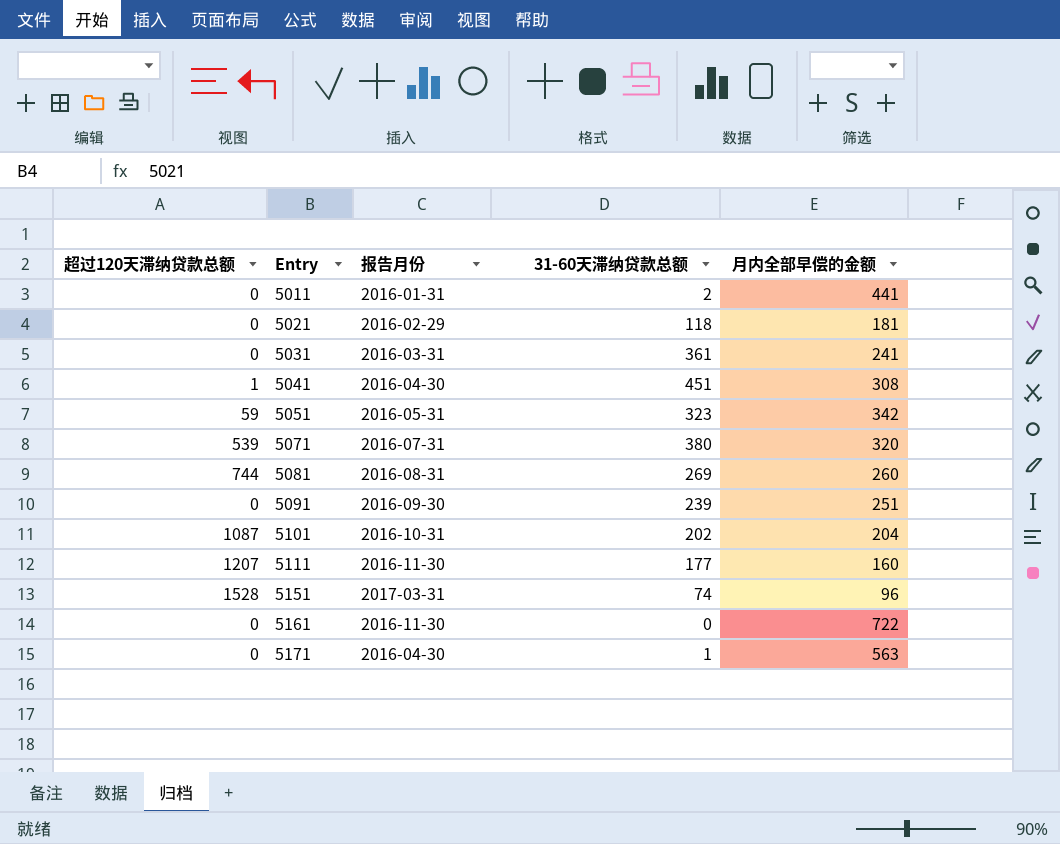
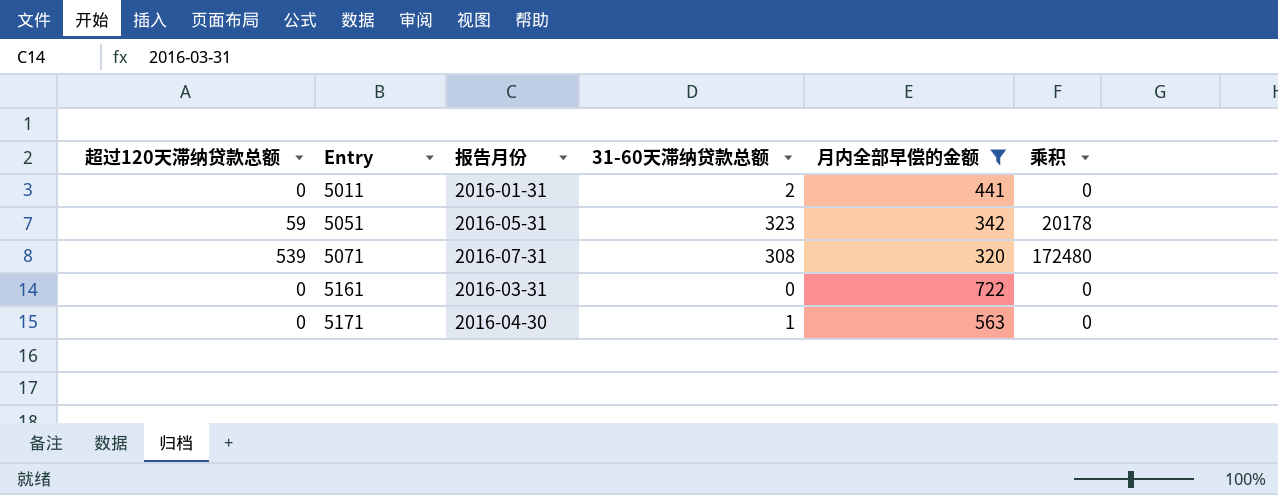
filter: none -> 月内全部早偿的金额 >= 320
column 乘积 | formula: none -> [超过120天滞纳贷款总额] * [月内全部早偿的金额]
5071 | 31-60天滞纳贷款总额: 380 -> 308
5161 | 报告月份: 2016-11-30 -> 2016-03-31

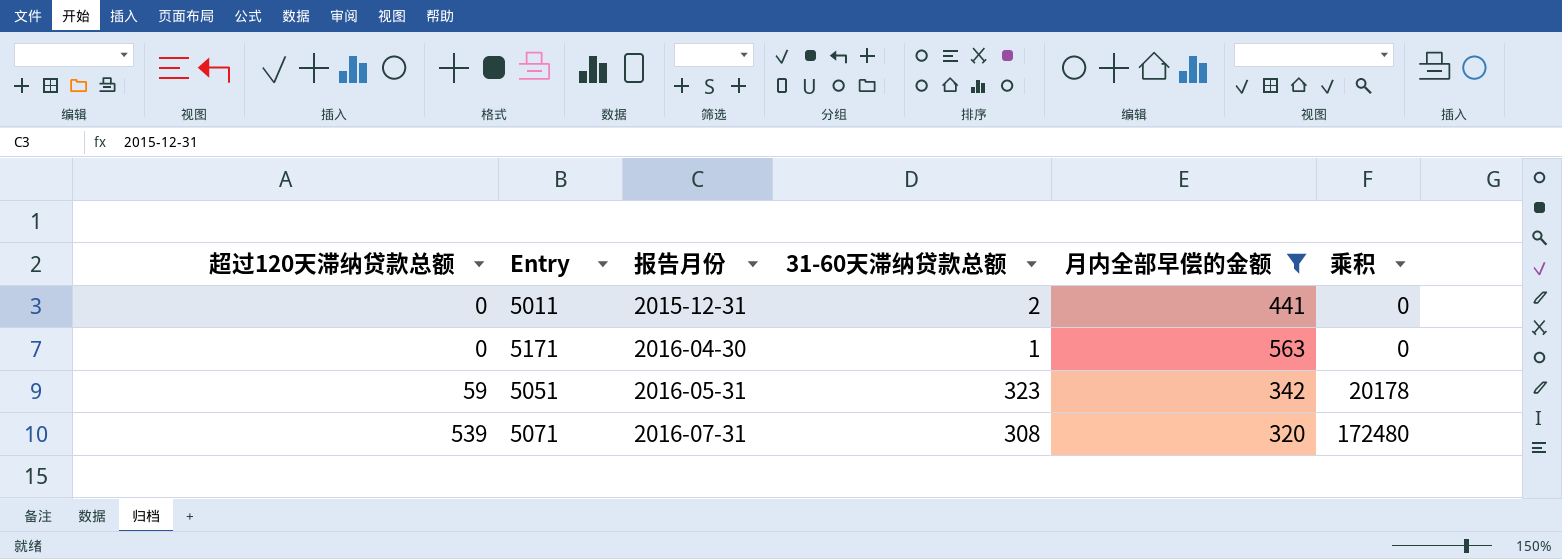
row order: Entry ascending -> 超过120天滞纳贷款总额 ascending
row 5161: 0 | 2016-03-31 | 0 | 722 | 0 -> none
5011 | 报告月份: 2016-01-31 -> 2015-12-31

